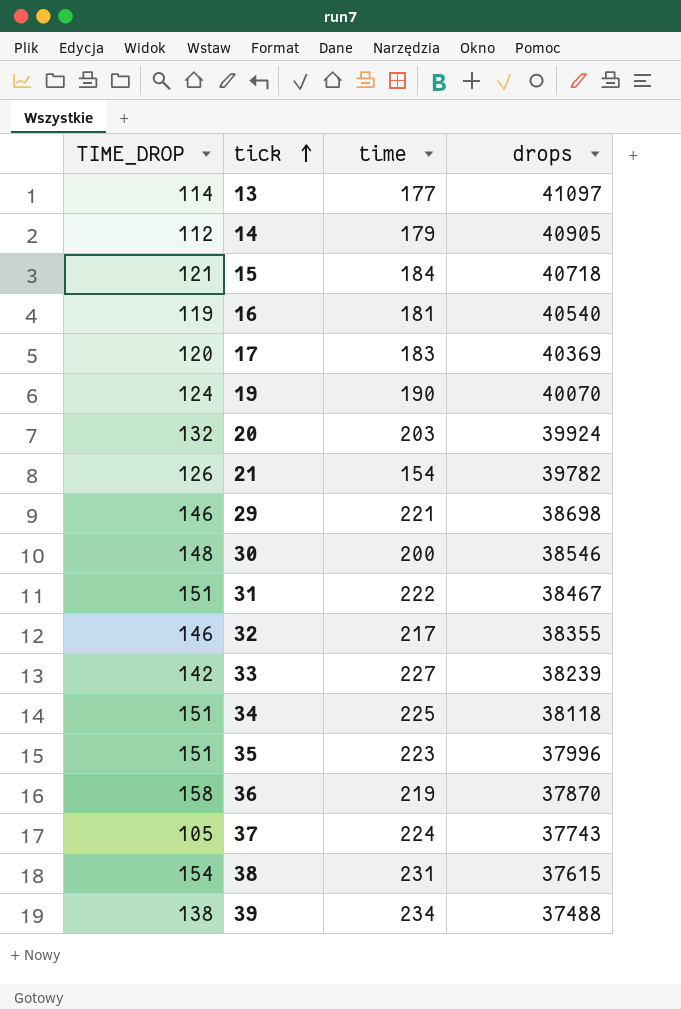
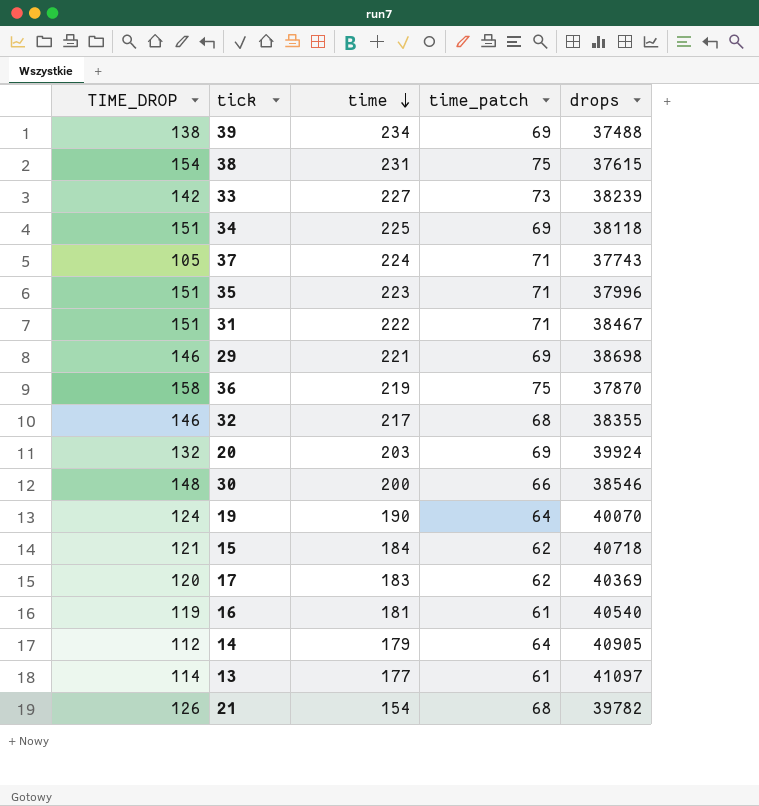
row order: tick ascending -> time descending
column time_patch | position: none -> 4

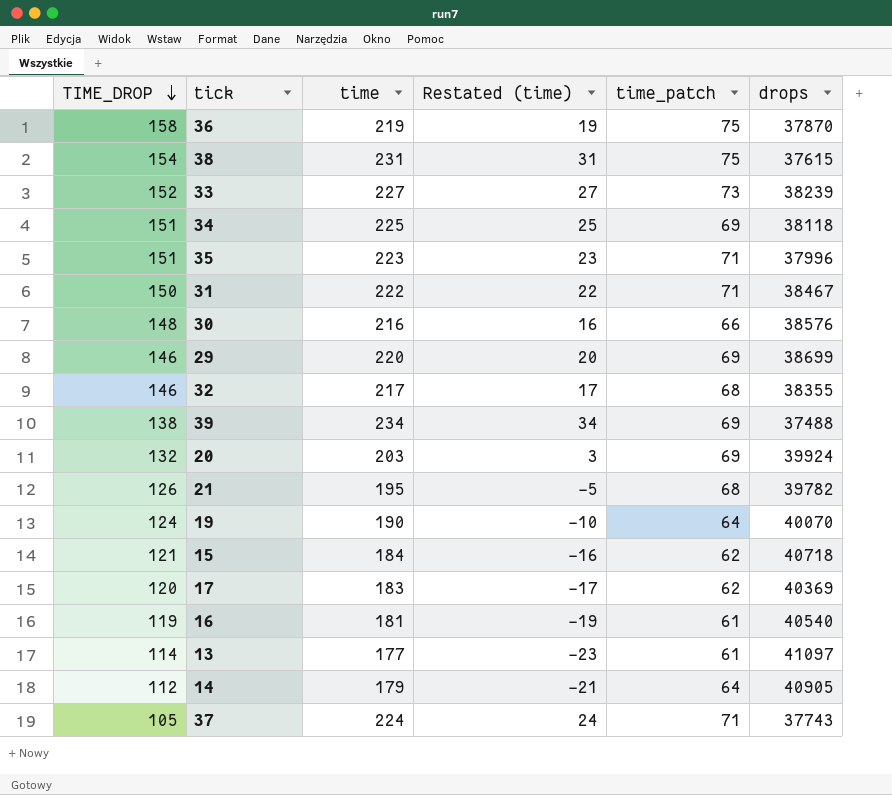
row order: time descending -> TIME_DROP descending
column Restated (time) | formula: none -> [time] - 200
33 | TIME_DROP: 142 -> 152
31 | TIME_DROP: 151 -> 150
30 | time: 200 -> 216
30 | drops: 38546 -> 38576
29 | time: 221 -> 220
29 | drops: 38698 -> 38699
21 | time: 154 -> 195

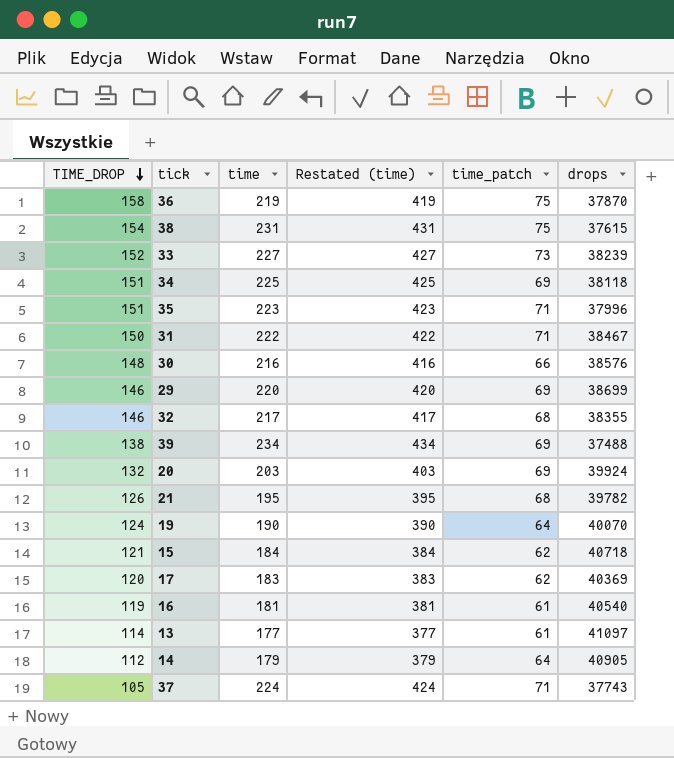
column Restated (time) | formula: [time] - 200 -> [time] + 200

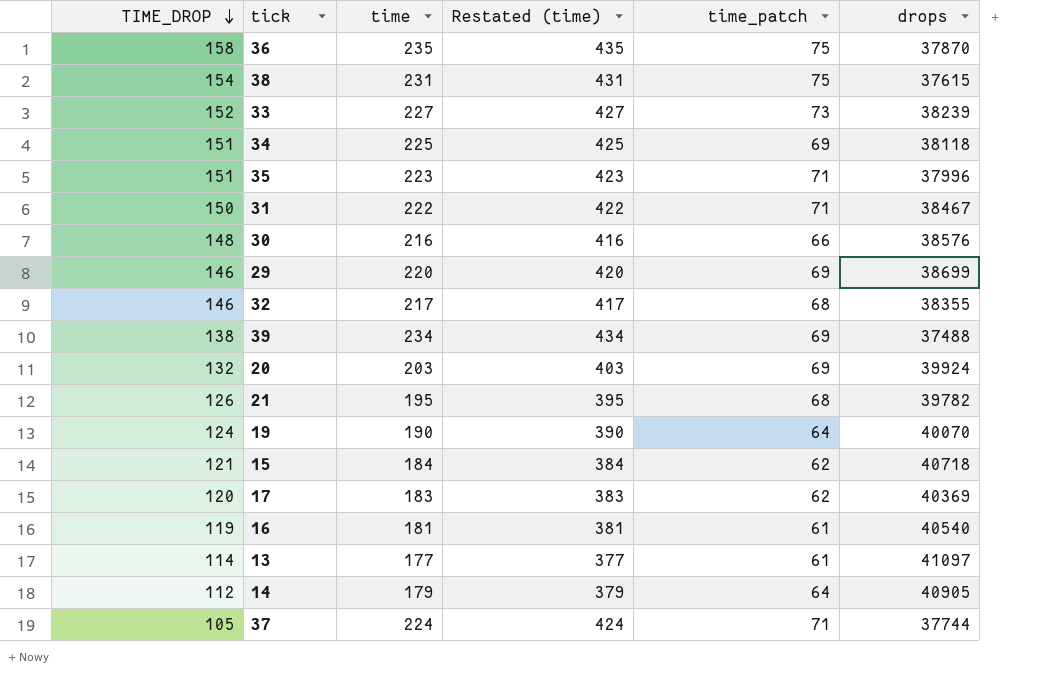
36 | time: 219 -> 235
36 | Restated (time): 419 -> 435
37 | drops: 37743 -> 37744

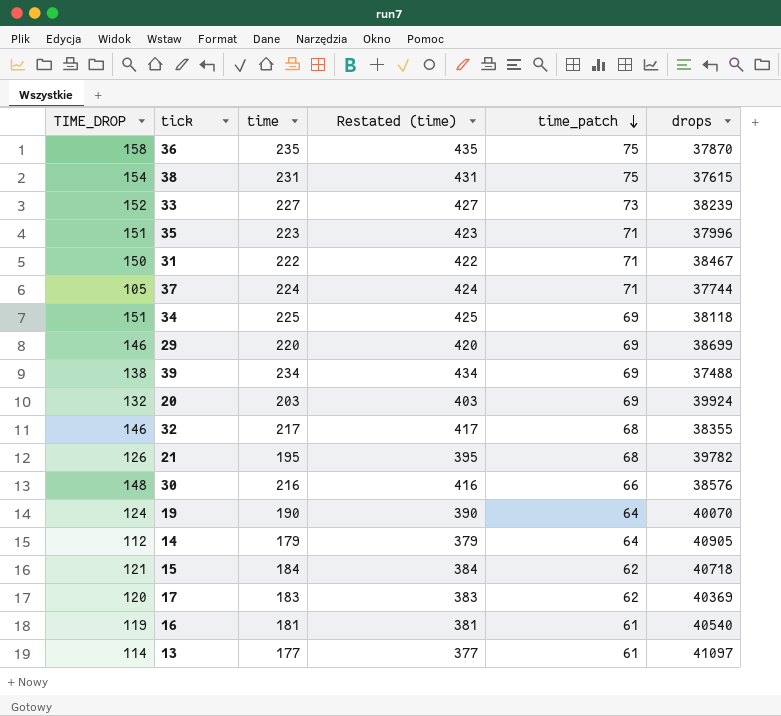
row order: TIME_DROP descending -> time_patch descending

